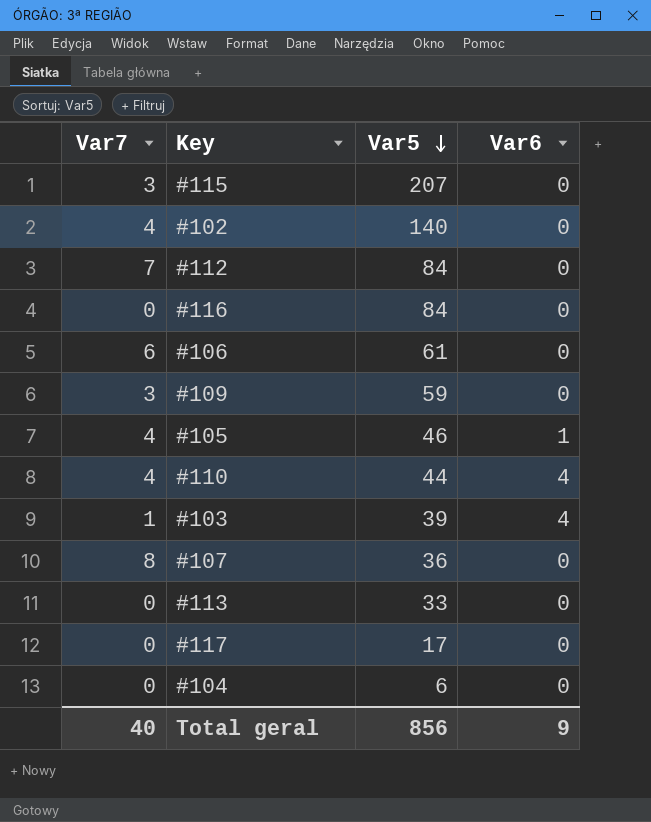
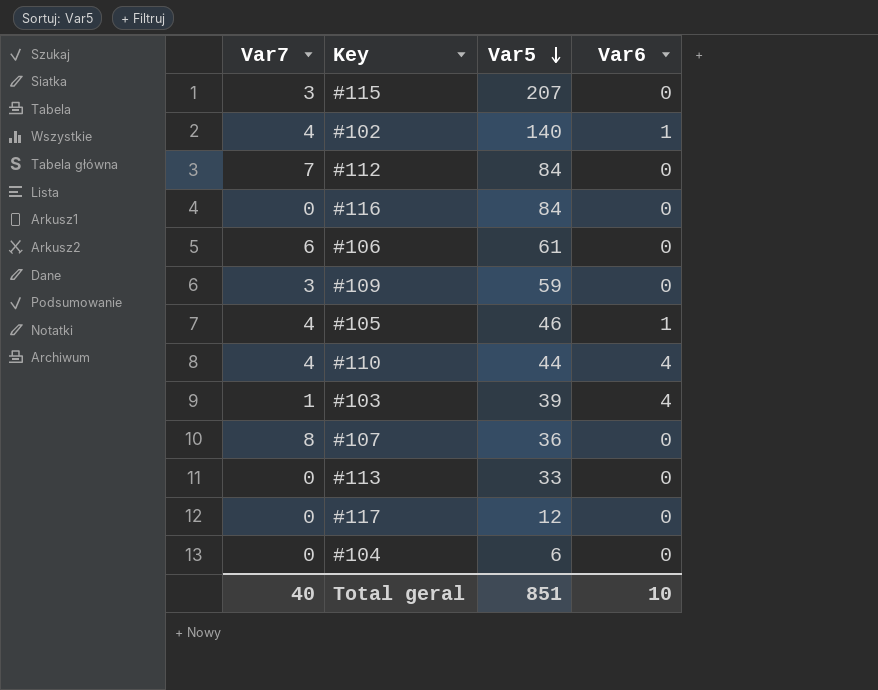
#102 | Var6: 0 -> 1
#117 | Var5: 17 -> 12
Total geral | Var5: 856 -> 851
Total geral | Var6: 9 -> 10

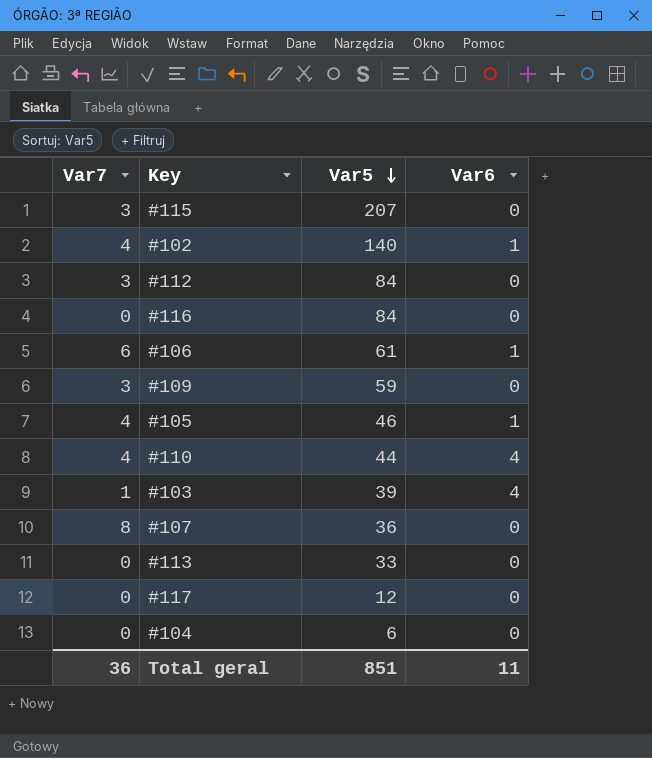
#112 | Var7: 7 -> 3
#106 | Var6: 0 -> 1
Total geral | Var7: 40 -> 36
Total geral | Var6: 10 -> 11

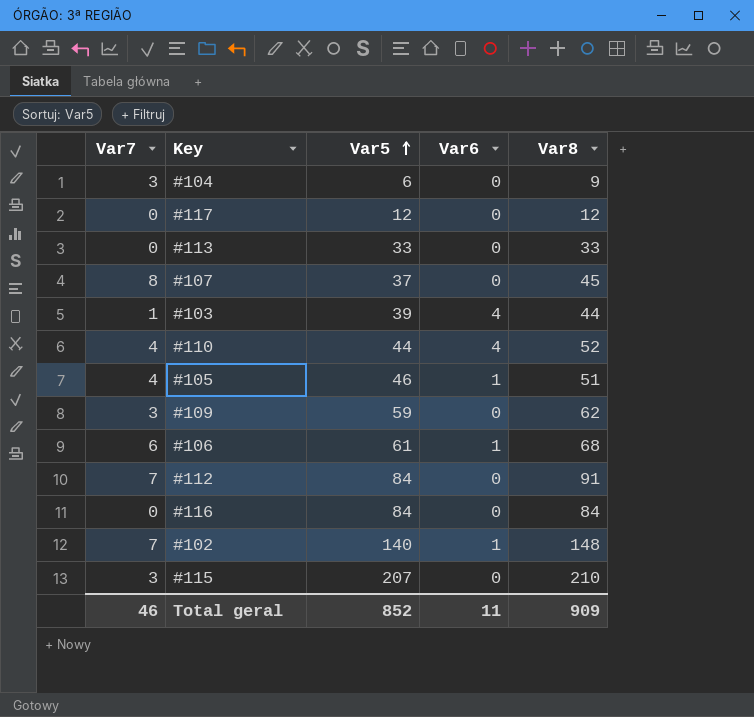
row order: Var5 descending -> Var5 ascending
column Var8 | formula: none -> [Var7] + [Var5] + [Var6]
#104 | Var7: 0 -> 3
#107 | Var5: 36 -> 37
#112 | Var7: 3 -> 7
#102 | Var7: 4 -> 7
Total geral | Var7: 36 -> 46
Total geral | Var5: 851 -> 852

